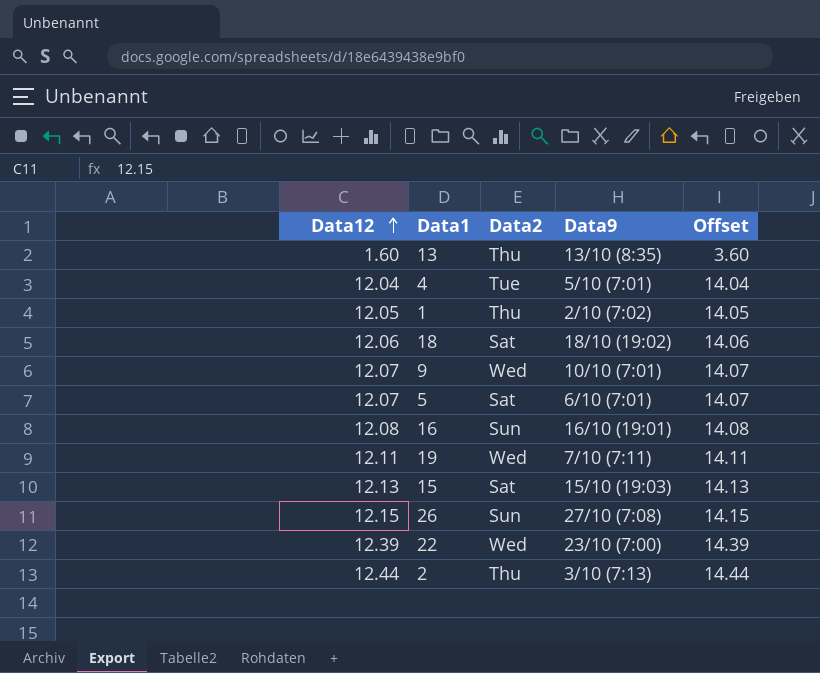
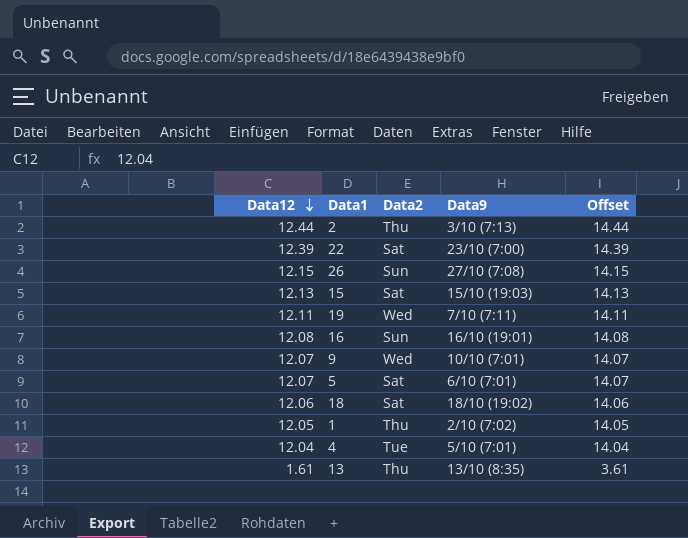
row order: Data12 ascending -> Data12 descending
22 | Data2: Wed -> Sat
13 | Data12: 1.60 -> 1.61
13 | Offset: 3.60 -> 3.61

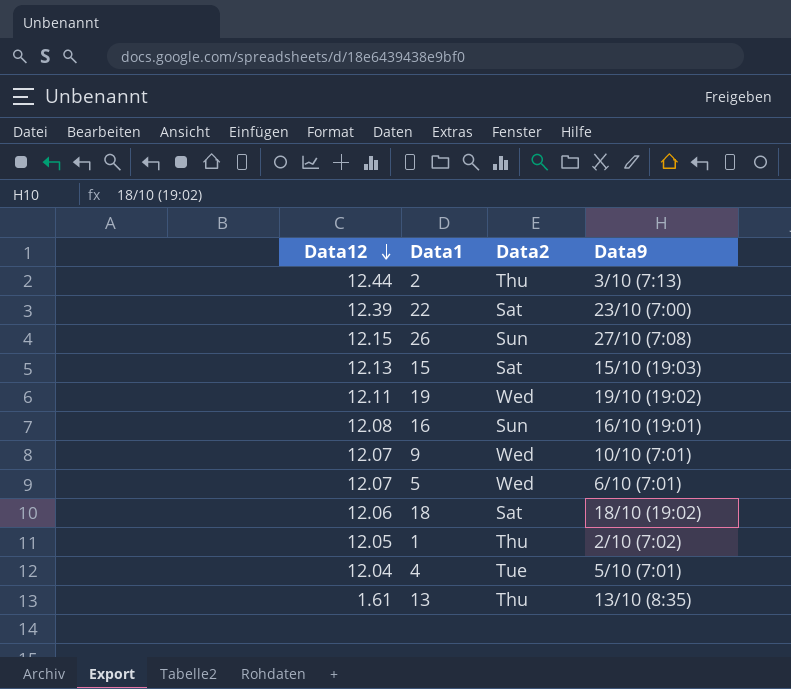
column Offset | formula: [Data12] + 2 -> none
19 | Data9: 7/10 (7:11) -> 19/10 (19:02)
5 | Data2: Sat -> Wed

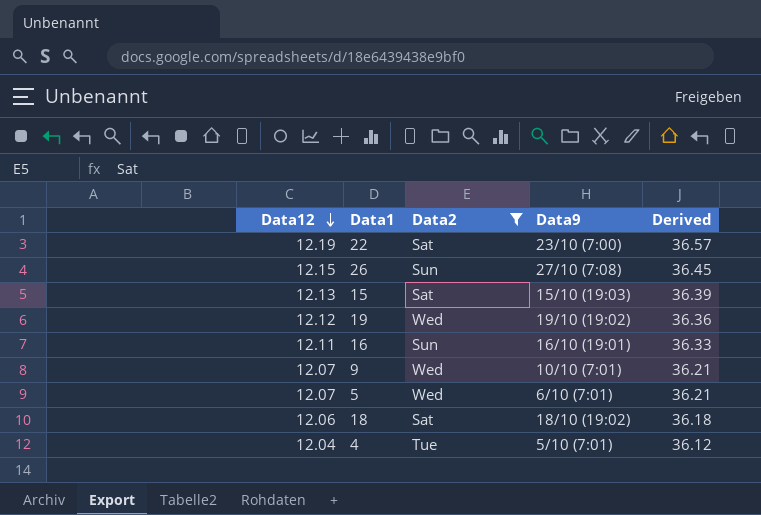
filter: none -> Data2 != Thu
column Derived | formula: none -> [Data12] * 3
22 | Data12: 12.39 -> 12.19
19 | Data12: 12.11 -> 12.12
16 | Data12: 12.08 -> 12.11

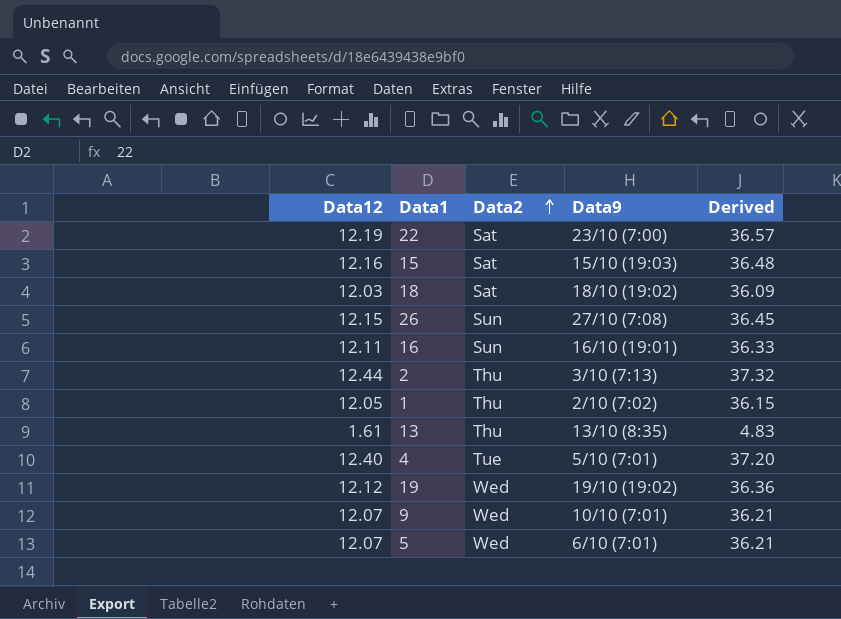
filter: Data2 != Thu -> none
row order: Data12 descending -> Data2 ascending
15 | Data12: 12.13 -> 12.16
15 | Derived: 36.39 -> 36.48
18 | Data12: 12.06 -> 12.03
18 | Derived: 36.18 -> 36.09
4 | Data12: 12.04 -> 12.40
4 | Derived: 36.12 -> 37.20

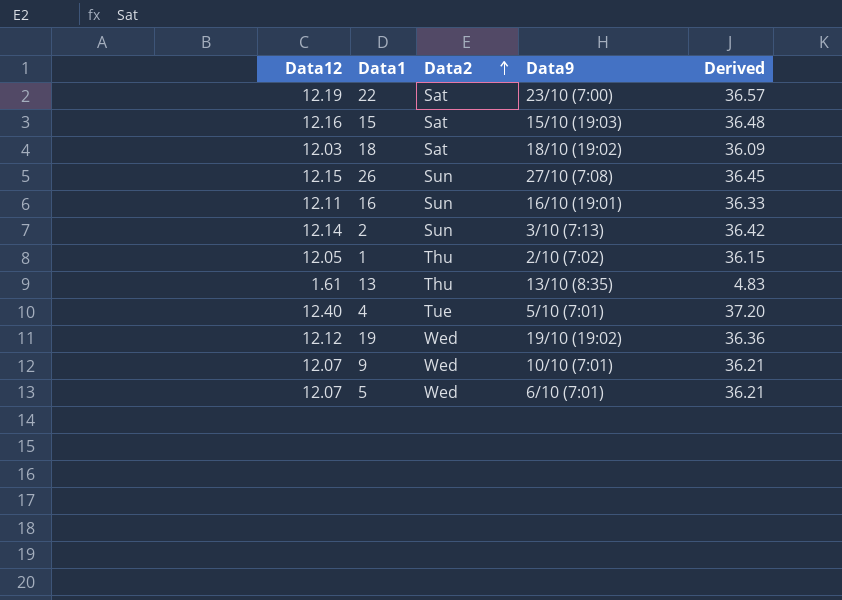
2 | Data12: 12.44 -> 12.14
2 | Data2: Thu -> Sun
2 | Derived: 37.32 -> 36.42

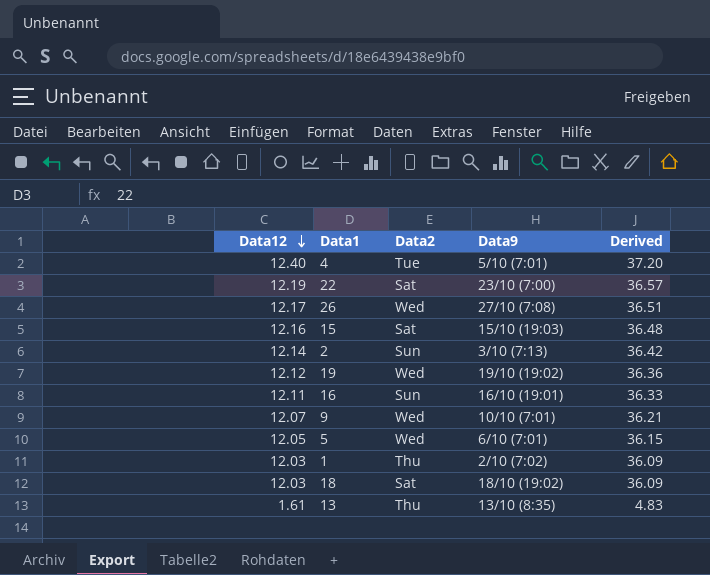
row order: Data2 ascending -> Data12 descending
26 | Data12: 12.15 -> 12.17
26 | Data2: Sun -> Wed
26 | Derived: 36.45 -> 36.51
5 | Data12: 12.07 -> 12.05
5 | Derived: 36.21 -> 36.15
1 | Data12: 12.05 -> 12.03
1 | Derived: 36.15 -> 36.09

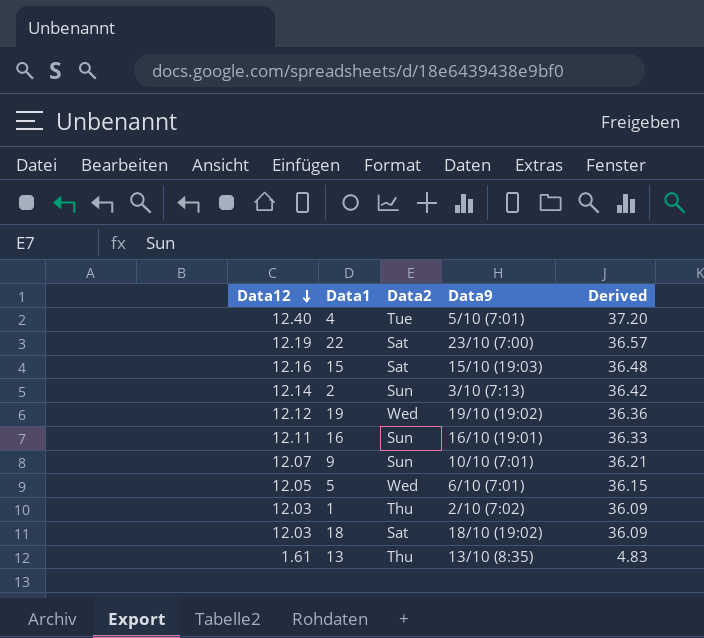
row 26: 12.17 | Wed | 27/10 (7:08) | 36.51 -> none
9 | Data2: Wed -> Sun

